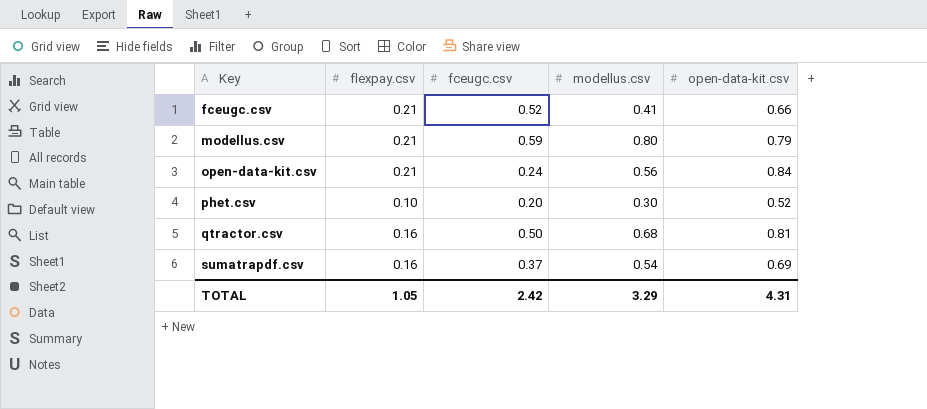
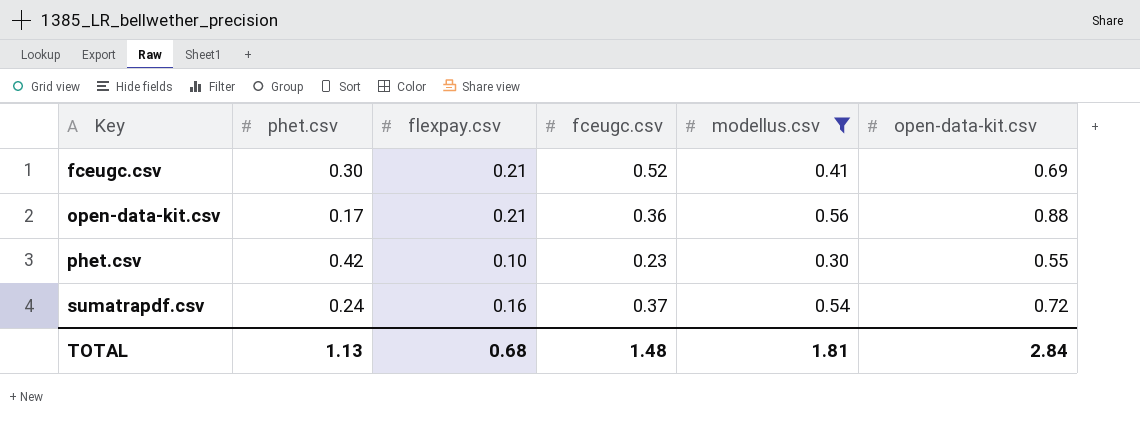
filter: none -> modellus.csv <= 0.56
column phet.csv | position: none -> 2
fceugc.csv | open-data-kit.csv: 0.66 -> 0.69
open-data-kit.csv | fceugc.csv: 0.24 -> 0.36
open-data-kit.csv | open-data-kit.csv: 0.84 -> 0.88
phet.csv | fceugc.csv: 0.20 -> 0.23
phet.csv | open-data-kit.csv: 0.52 -> 0.55
sumatrapdf.csv | open-data-kit.csv: 0.69 -> 0.72
TOTAL | flexpay.csv: 1.05 -> 0.68
TOTAL | fceugc.csv: 2.42 -> 1.48
TOTAL | modellus.csv: 3.29 -> 1.81
TOTAL | open-data-kit.csv: 4.31 -> 2.84

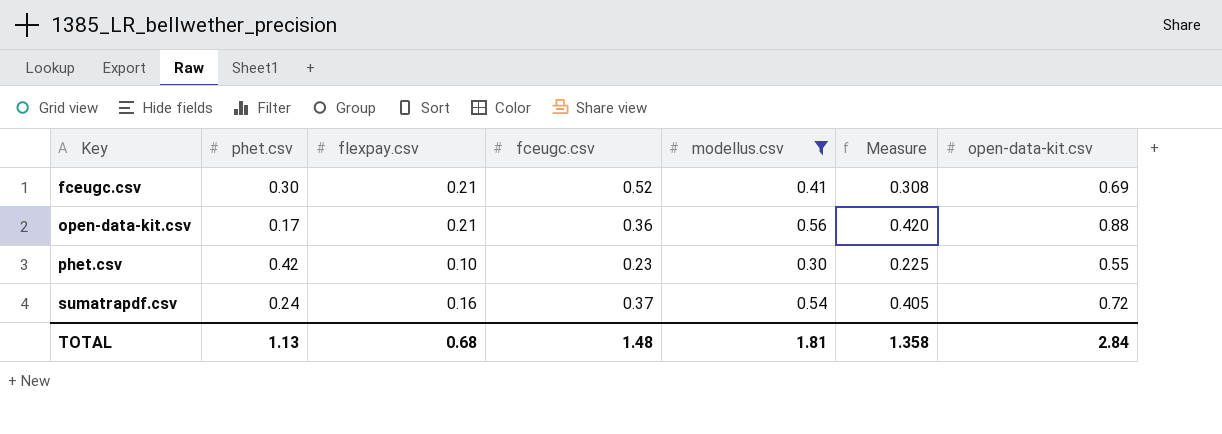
column Measure | formula: none -> [modellus.csv] * 0.75

